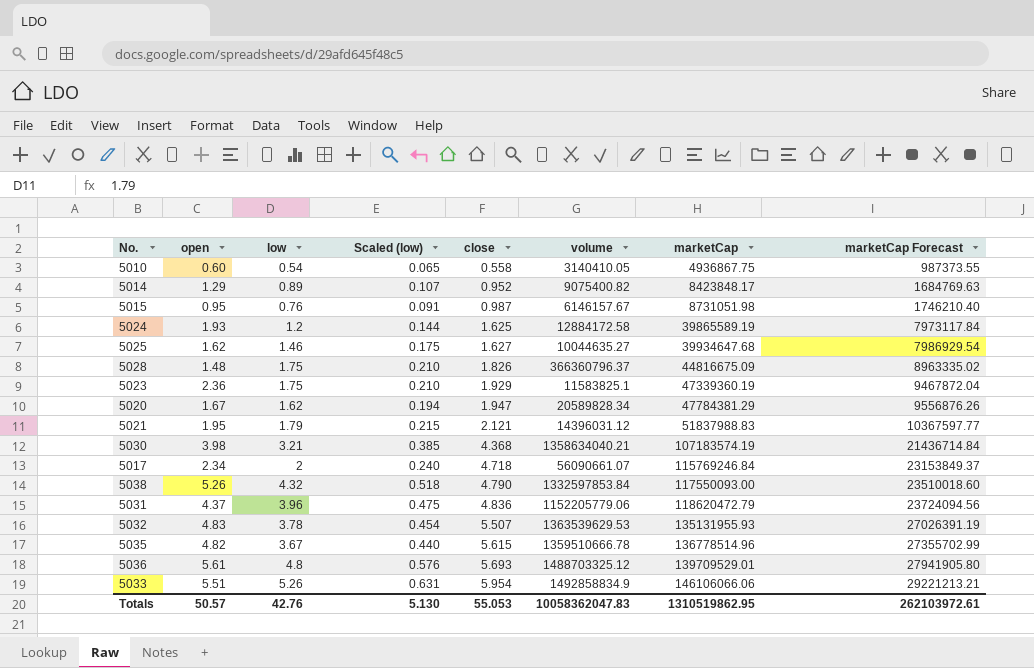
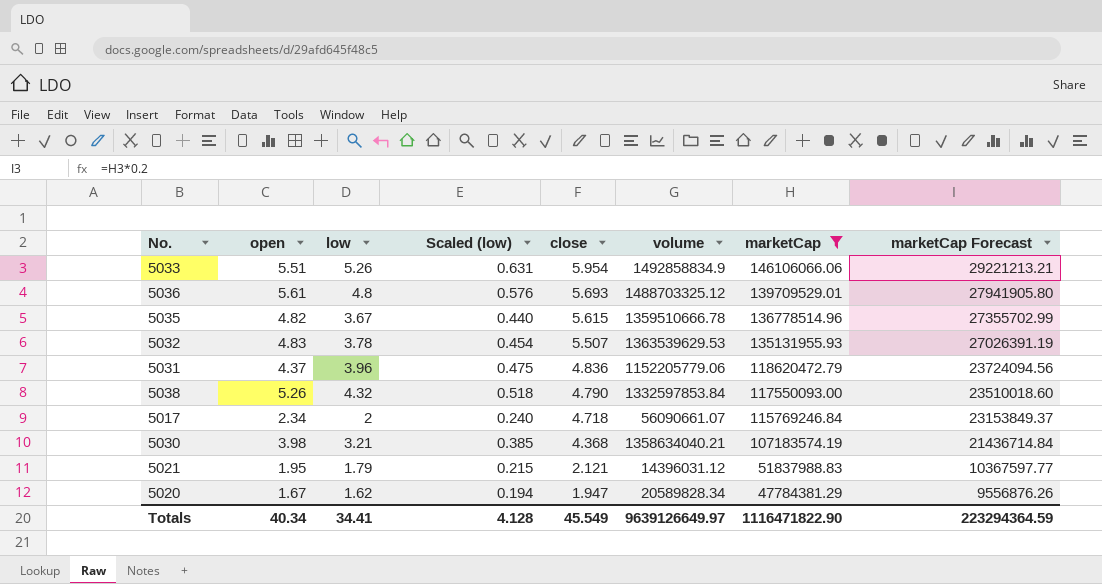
filter: none -> marketCap >= 47784381.29
row order: close ascending -> close descending
Totals | open: 50.57 -> 40.34
Totals | low: 42.76 -> 34.41
Totals | Scaled (low): 5.130 -> 4.128
Totals | close: 55.053 -> 45.549
Totals | volume: 10058362047.83 -> 9639126649.97
Totals | marketCap: 1310519862.95 -> 1116471822.90
Totals | marketCap Forecast: 262103972.61 -> 223294364.59

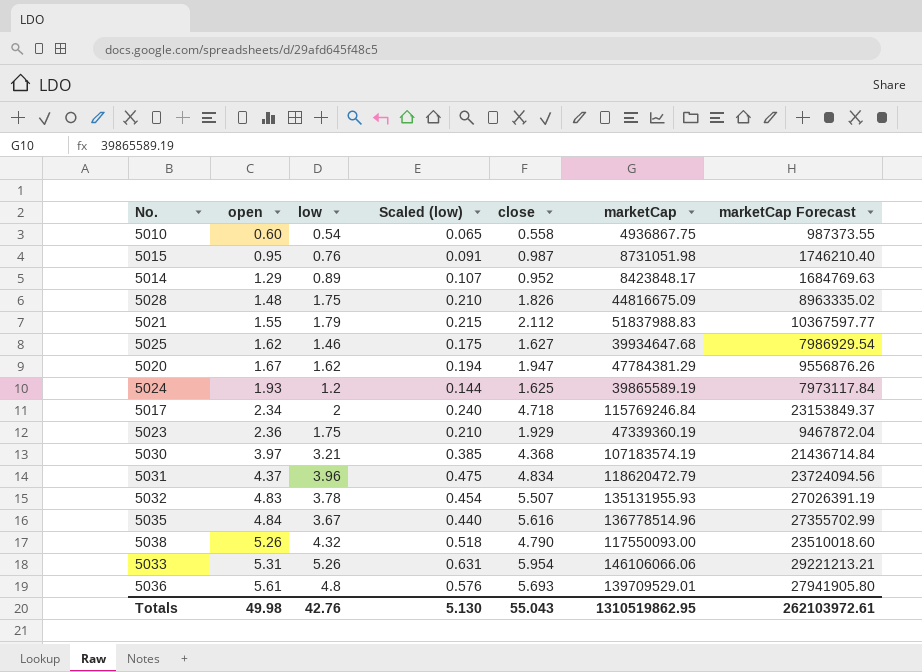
filter: marketCap >= 47784381.29 -> none
row order: close descending -> open ascending
column volume | position: 6 -> none
5021 | open: 1.95 -> 1.55
5021 | close: 2.121 -> 2.112
5030 | open: 3.98 -> 3.97
5031 | close: 4.836 -> 4.834
5035 | open: 4.82 -> 4.84
5035 | close: 5.615 -> 5.616
5033 | open: 5.51 -> 5.31
Totals | open: 40.34 -> 49.98
Totals | low: 34.41 -> 42.76
Totals | Scaled (low): 4.128 -> 5.130
Totals | close: 45.549 -> 55.043
Totals | marketCap: 1116471822.90 -> 1310519862.95
Totals | marketCap Forecast: 223294364.59 -> 262103972.61

